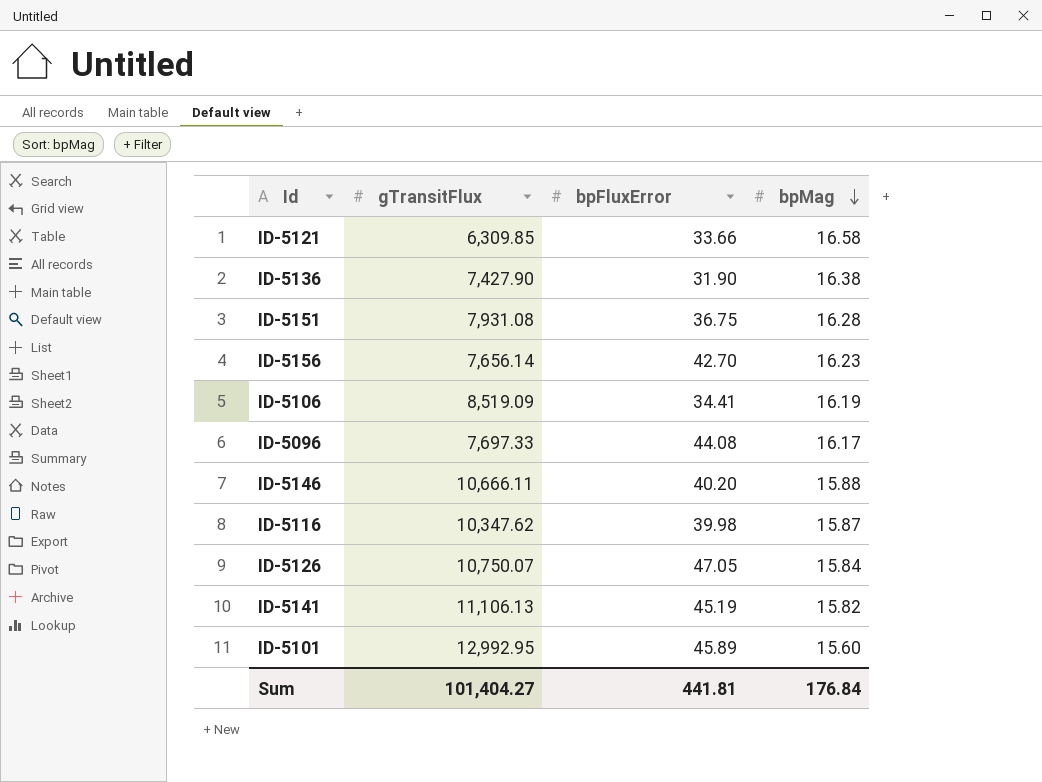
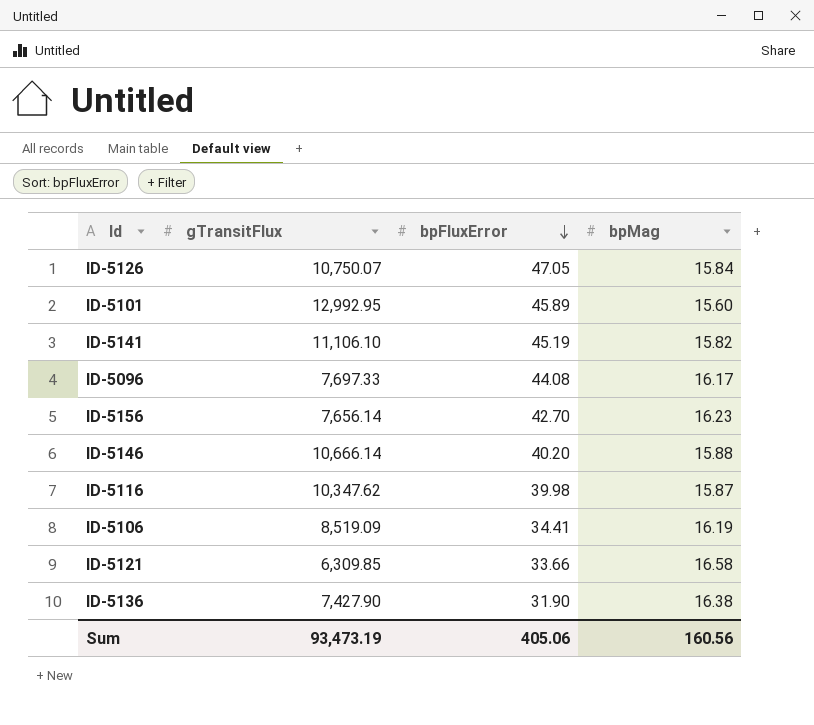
row order: bpMag descending -> bpFluxError descending
row ID-5151: 7,931.08 | 36.75 | 16.28 -> none
ID-5141 | gTransitFlux: 11,106.13 -> 11,106.10
ID-5146 | gTransitFlux: 10,666.11 -> 10,666.14
Sum | gTransitFlux: 101,404.27 -> 93,473.19
Sum | bpFluxError: 441.81 -> 405.06
Sum | bpMag: 176.84 -> 160.56

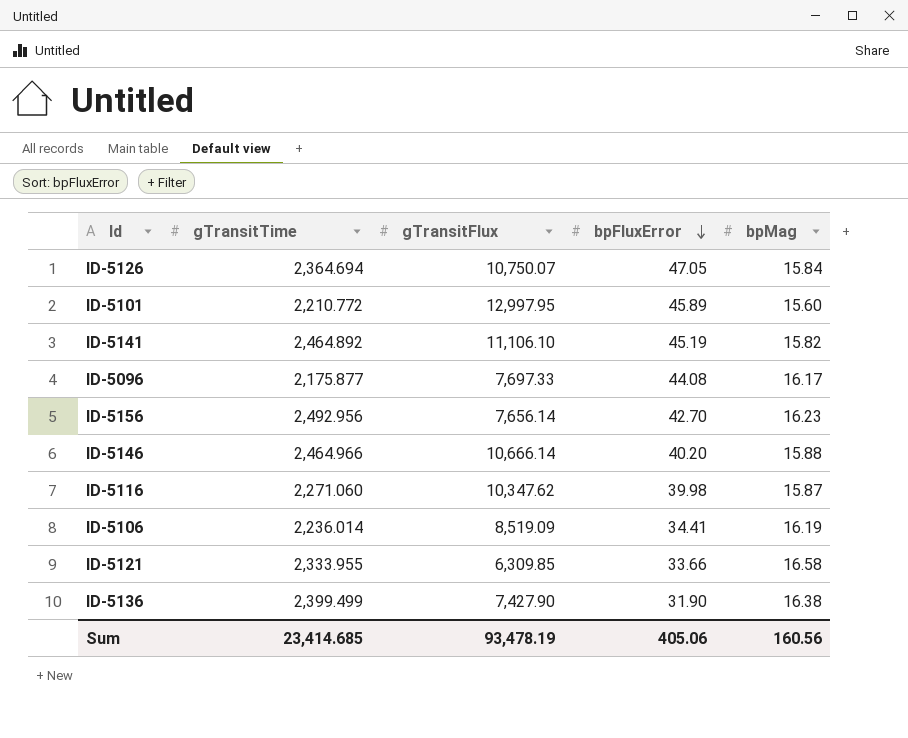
column gTransitTime | position: none -> 2
ID-5101 | gTransitFlux: 12,992.95 -> 12,997.95
Sum | gTransitFlux: 93,473.19 -> 93,478.19

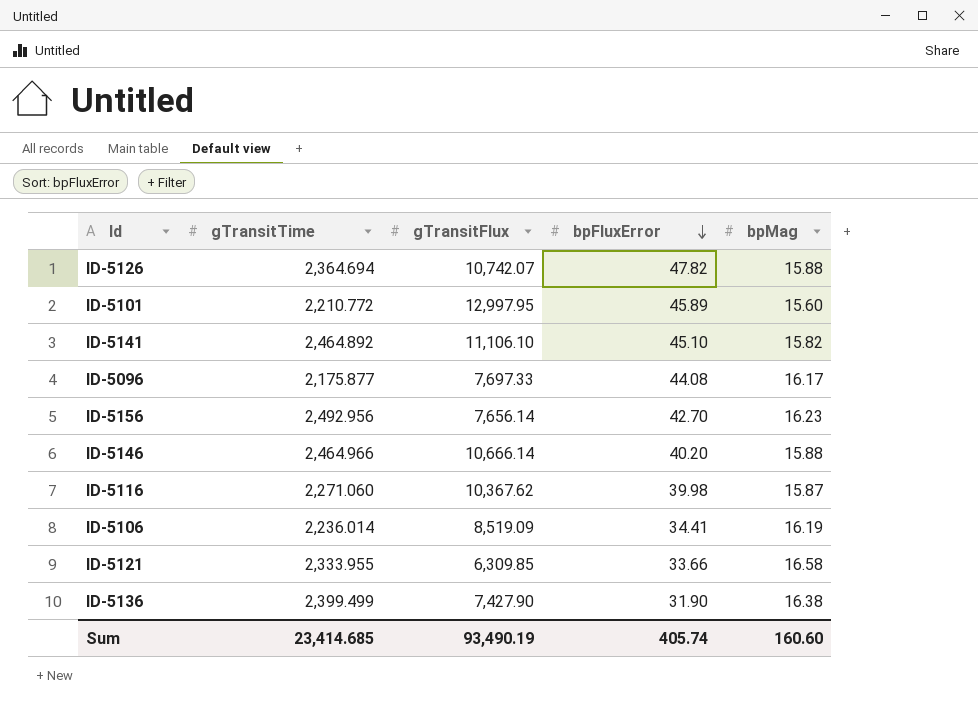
ID-5126 | gTransitFlux: 10,750.07 -> 10,742.07
ID-5126 | bpFluxError: 47.05 -> 47.82
ID-5126 | bpMag: 15.84 -> 15.88
ID-5141 | bpFluxError: 45.19 -> 45.10
ID-5116 | gTransitFlux: 10,347.62 -> 10,367.62
Sum | gTransitFlux: 93,478.19 -> 93,490.19
Sum | bpFluxError: 405.06 -> 405.74
Sum | bpMag: 160.56 -> 160.60

